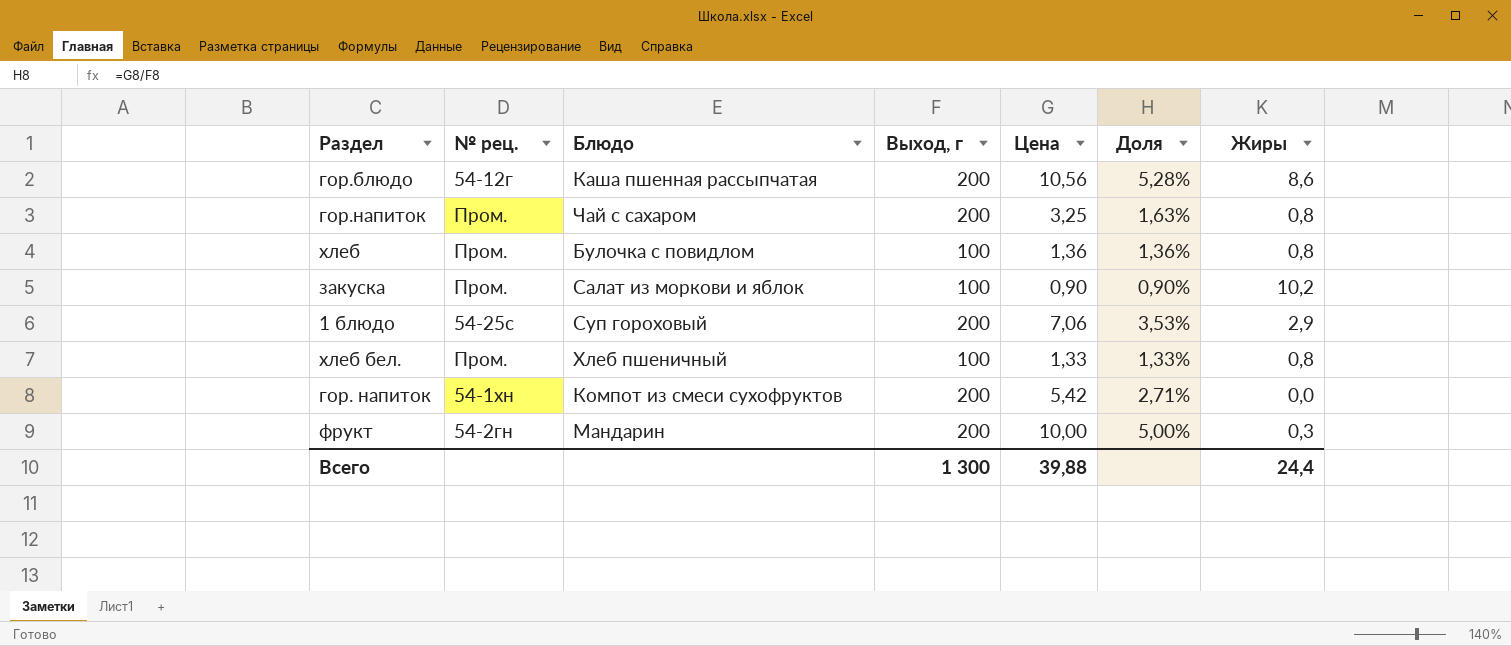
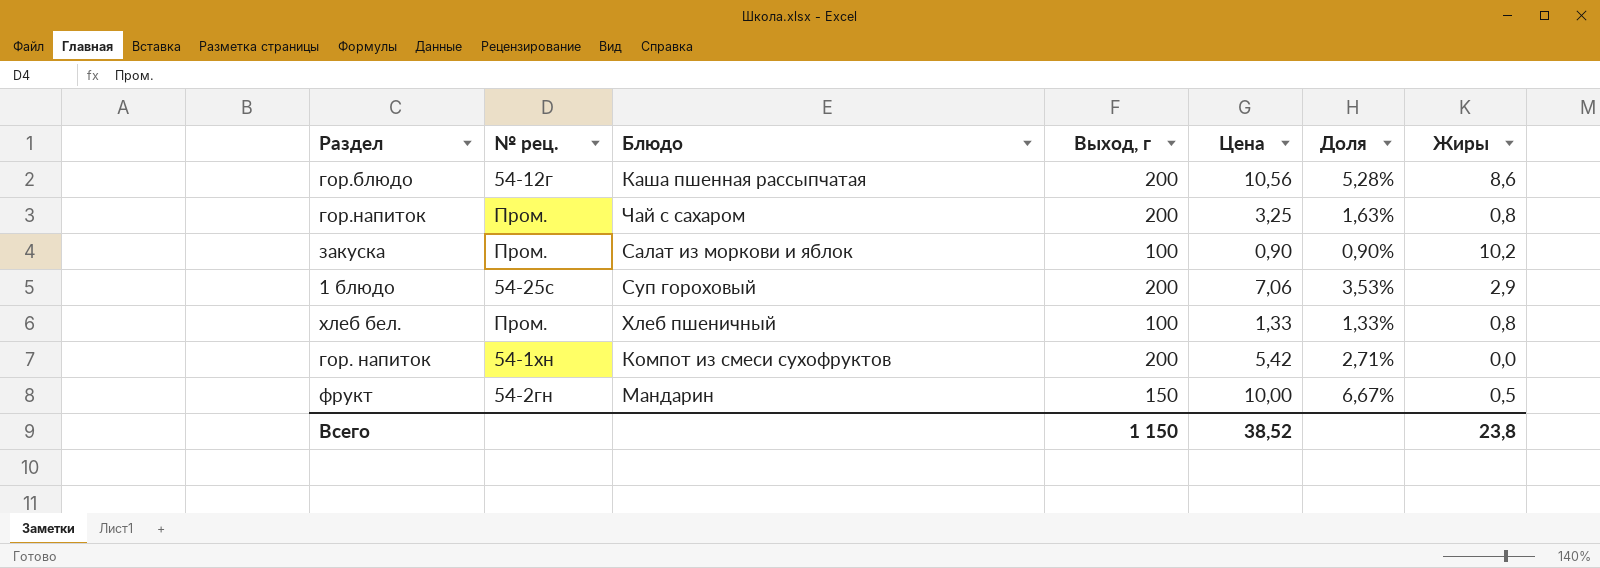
row хлеб: Пром. | Булочка с повидлом | 100 | 1,36 | 1,36% | 0,8 -> none
фрукт | Выход, г: 200 -> 150
фрукт | Доля: 5,00% -> 6,67%
фрукт | Жиры: 0,3 -> 0,5
Всего | Выход, г: 1 300 -> 1 150
Всего | Цена: 39,88 -> 38,52
Всего | Жиры: 24,4 -> 23,8

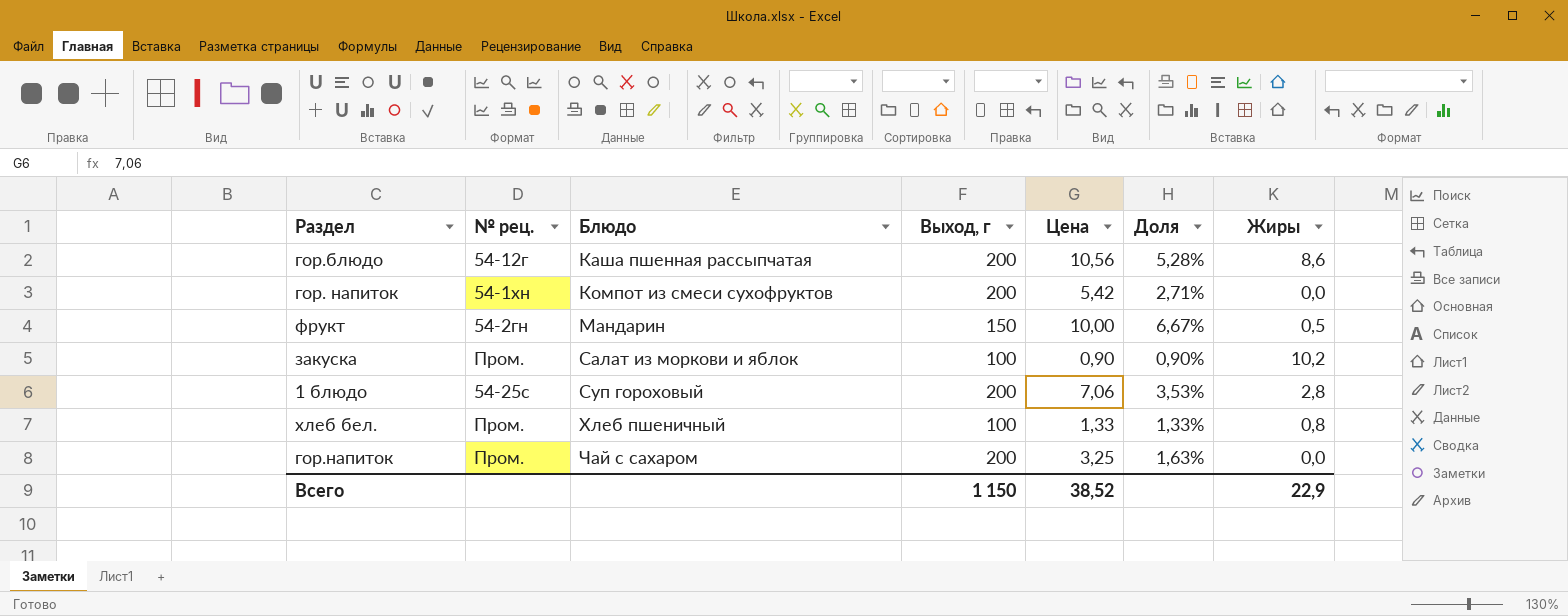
row order: none -> Блюдо ascending
1 блюдо | Жиры: 2,9 -> 2,8
гор.напиток | Жиры: 0,8 -> 0,0
Всего | Жиры: 23,8 -> 22,9

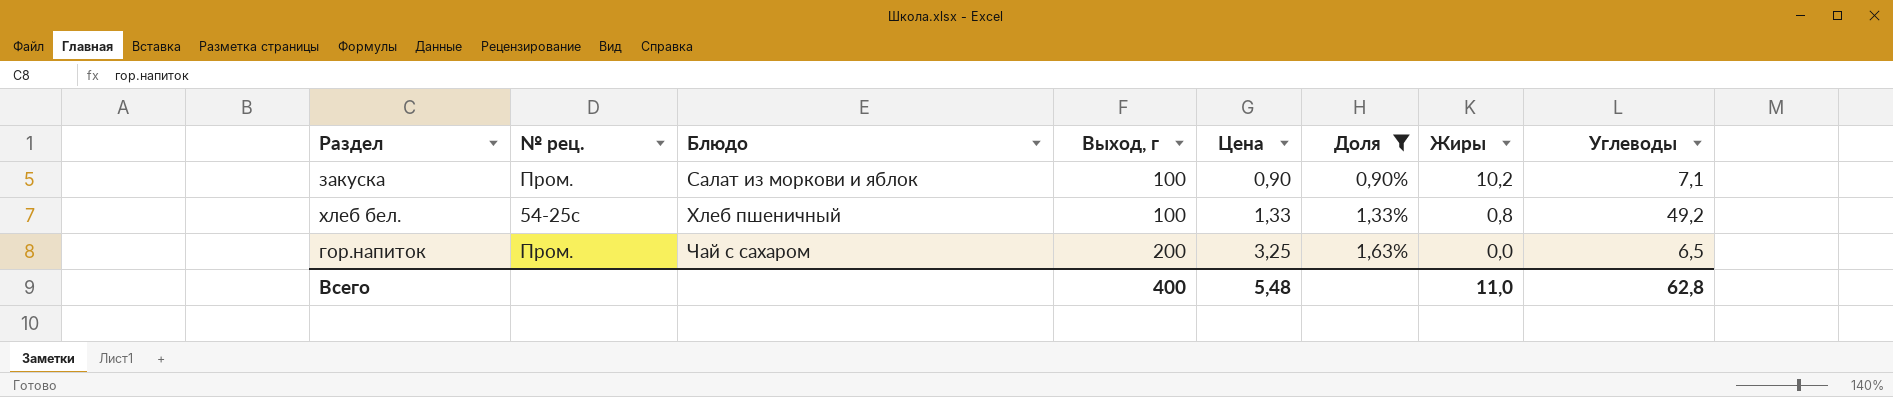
filter: none -> Доля <= 1,63%
column Углеводы | position: none -> 8
хлеб бел. | № рец.: Пром. -> 54-25с
Всего | Выход, г: 1 150 -> 400
Всего | Цена: 38,52 -> 5,48
Всего | Жиры: 22,9 -> 11,0

